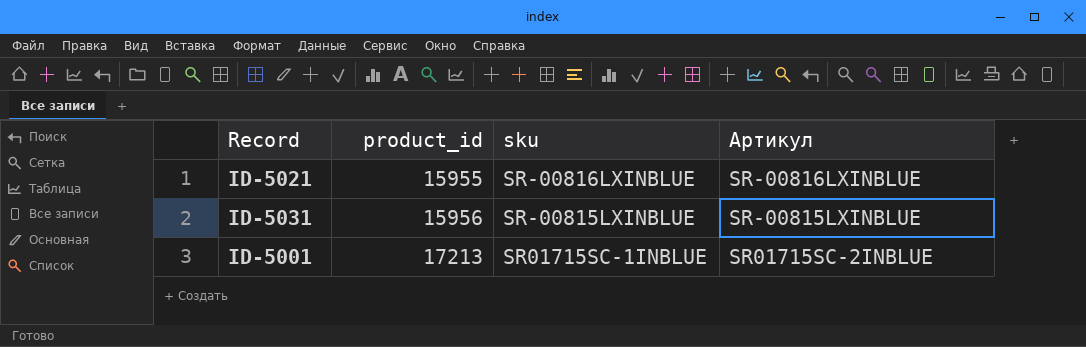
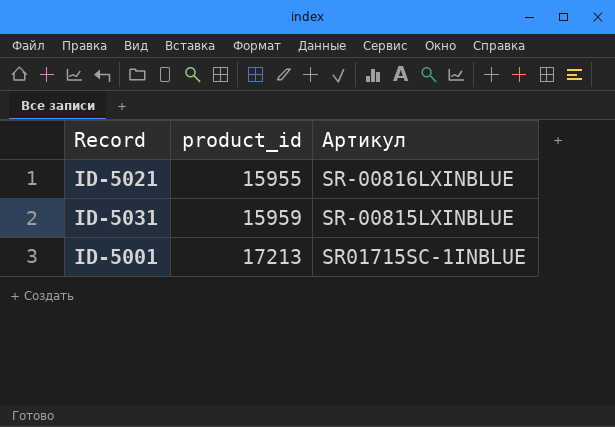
column sku | position: 3 -> none
ID-5031 | product_id: 15956 -> 15959
ID-5001 | Артикул: SR01715SC-2INBLUE -> SR01715SC-1INBLUE

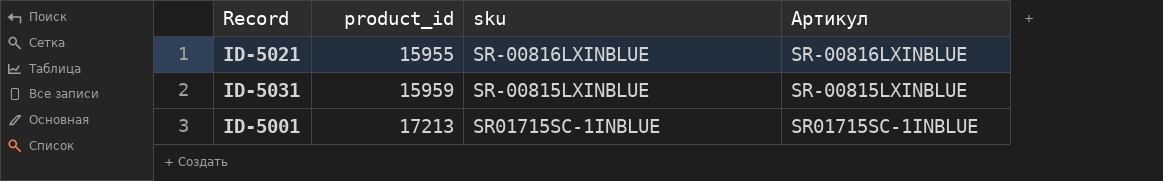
column sku | position: none -> 3

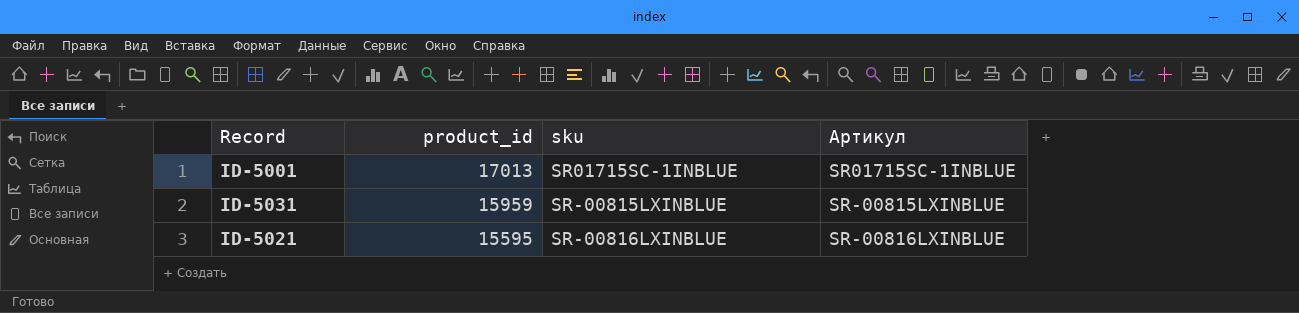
row order: product_id ascending -> product_id descending
ID-5001 | product_id: 17213 -> 17013
ID-5021 | product_id: 15955 -> 15595

